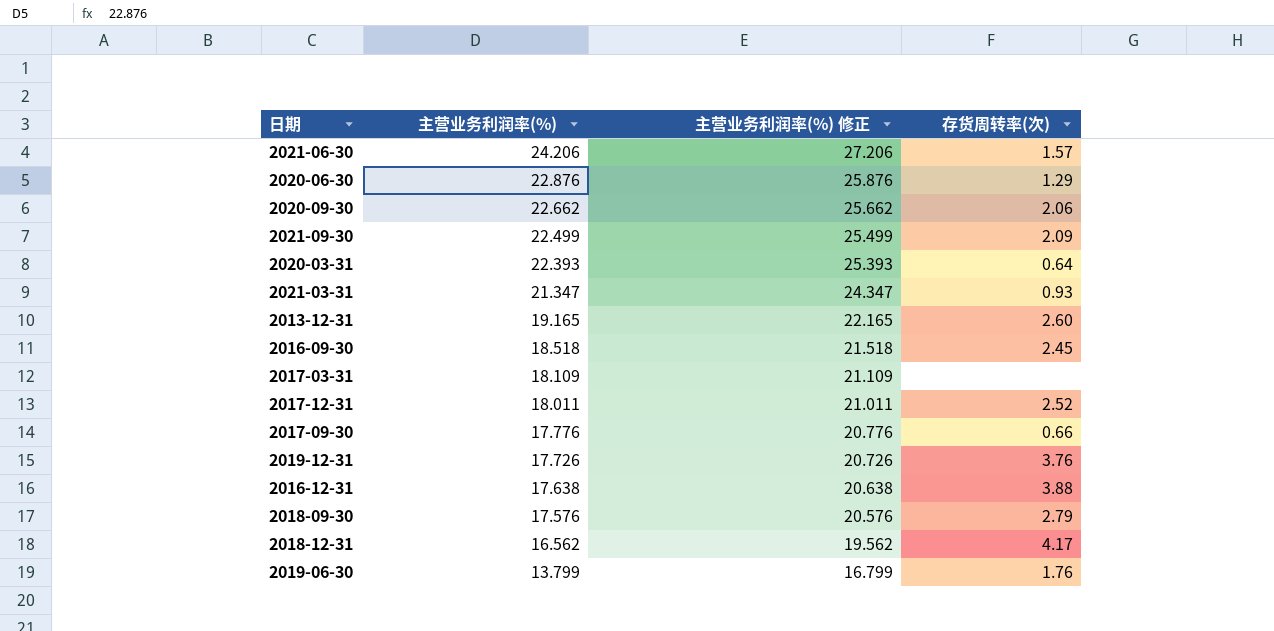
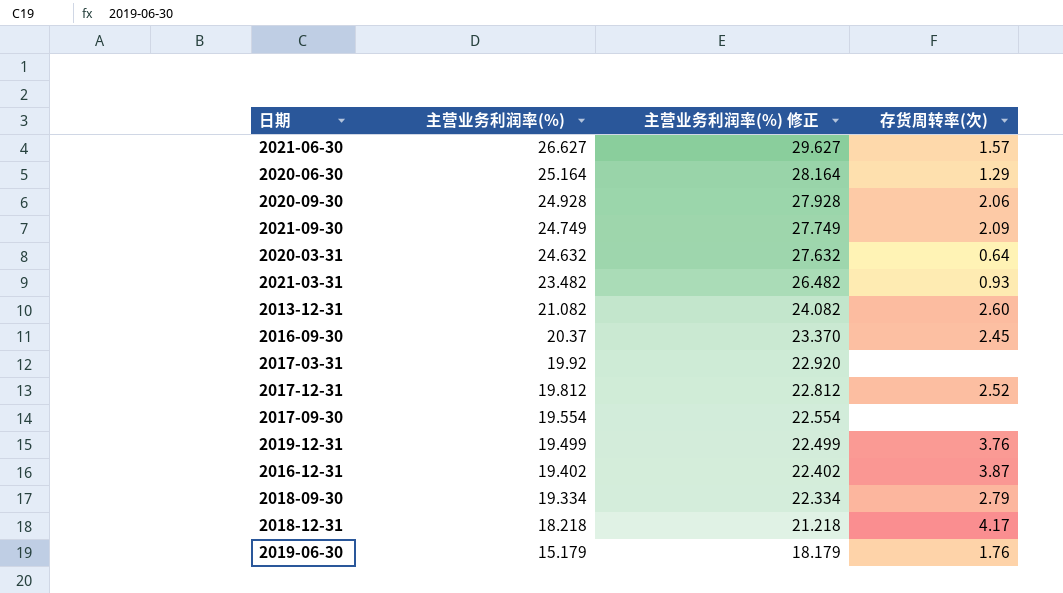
2021-06-30 | 主营业务利润率(%): 24.206 -> 26.627
2021-06-30 | 主营业务利润率(%) 修正: 27.206 -> 29.627
2020-06-30 | 主营业务利润率(%): 22.876 -> 25.164
2020-06-30 | 主营业务利润率(%) 修正: 25.876 -> 28.164
2020-09-30 | 主营业务利润率(%): 22.662 -> 24.928
2020-09-30 | 主营业务利润率(%) 修正: 25.662 -> 27.928
2021-09-30 | 主营业务利润率(%): 22.499 -> 24.749
2021-09-30 | 主营业务利润率(%) 修正: 25.499 -> 27.749
2020-03-31 | 主营业务利润率(%): 22.393 -> 24.632
2020-03-31 | 主营业务利润率(%) 修正: 25.393 -> 27.632
2021-03-31 | 主营业务利润率(%): 21.347 -> 23.482
2021-03-31 | 主营业务利润率(%) 修正: 24.347 -> 26.482
2013-12-31 | 主营业务利润率(%): 19.165 -> 21.082
2013-12-31 | 主营业务利润率(%) 修正: 22.165 -> 24.082
2016-09-30 | 主营业务利润率(%): 18.518 -> 20.37
2016-09-30 | 主营业务利润率(%) 修正: 21.518 -> 23.370
2017-03-31 | 主营业务利润率(%): 18.109 -> 19.92
2017-03-31 | 主营业务利润率(%) 修正: 21.109 -> 22.920
2017-12-31 | 主营业务利润率(%): 18.011 -> 19.812
2017-12-31 | 主营业务利润率(%) 修正: 21.011 -> 22.812
2017-09-30 | 主营业务利润率(%): 17.776 -> 19.554
2017-09-30 | 主营业务利润率(%) 修正: 20.776 -> 22.554
2017-09-30 | 存货周转率(次): 0.66 -> none
2019-12-31 | 主营业务利润率(%): 17.726 -> 19.499
2019-12-31 | 主营业务利润率(%) 修正: 20.726 -> 22.499
2016-12-31 | 主营业务利润率(%): 17.638 -> 19.402
2016-12-31 | 主营业务利润率(%) 修正: 20.638 -> 22.402
2016-12-31 | 存货周转率(次): 3.88 -> 3.87
2018-09-30 | 主营业务利润率(%): 17.576 -> 19.334
2018-09-30 | 主营业务利润率(%) 修正: 20.576 -> 22.334
2018-12-31 | 主营业务利润率(%): 16.562 -> 18.218
2018-12-31 | 主营业务利润率(%) 修正: 19.562 -> 21.218
2019-06-30 | 主营业务利润率(%): 13.799 -> 15.179
2019-06-30 | 主营业务利润率(%) 修正: 16.799 -> 18.179

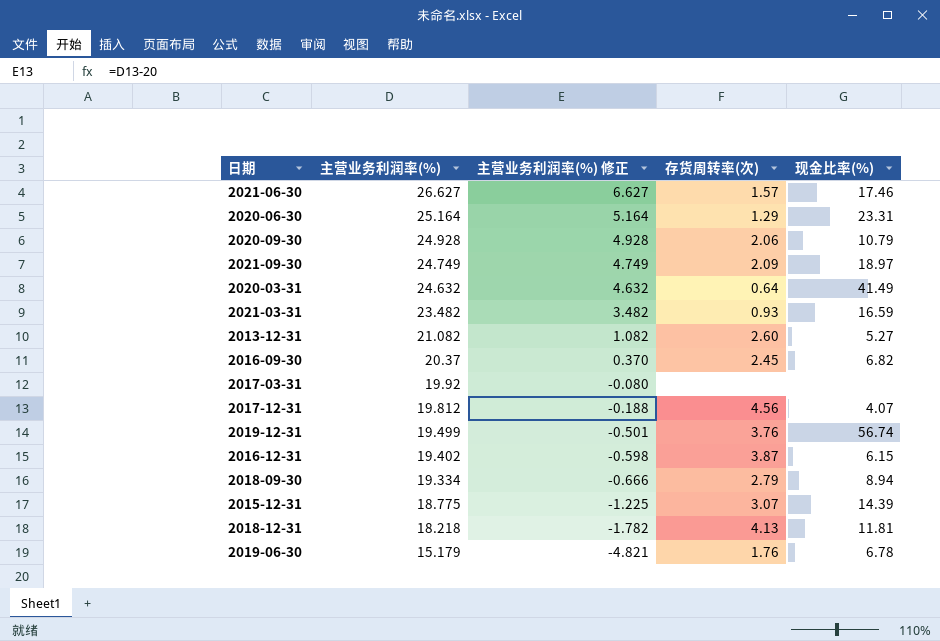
column 主营业务利润率(%) 修正 | formula: [主营业务利润率(%)] + 3 -> [主营业务利润率(%)] - 20
column 现金比率(%) | position: none -> 5
row 2017-09-30: 19.554 | 22.554 | none -> none
2017-12-31 | 存货周转率(次): 2.52 -> 4.56
row 2015-12-31: none -> 18.775 | -1.225 | 3.07 | 14.39
2018-12-31 | 存货周转率(次): 4.17 -> 4.13

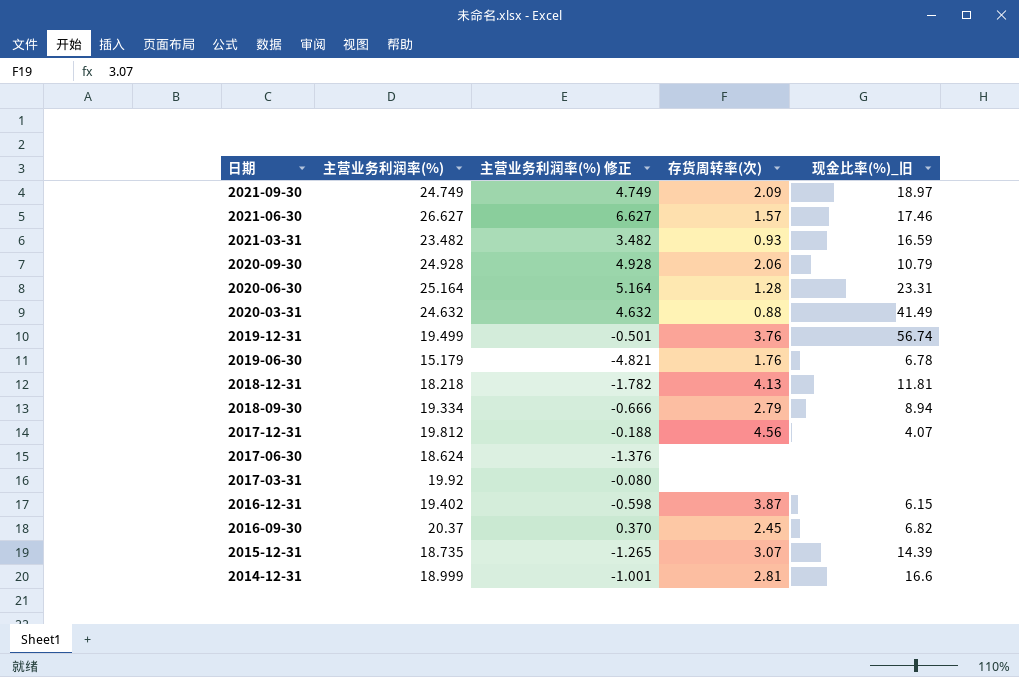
row order: 主营业务利润率(%) descending -> 日期 descending
column name: 现金比率(%) -> 现金比率(%)_旧
row 2013-12-31: 21.082 | 1.082 | 2.60 | 5.27 -> none
2020-06-30 | 存货周转率(次): 1.29 -> 1.28
2020-03-31 | 存货周转率(次): 0.64 -> 0.88
row 2017-06-30: none -> 18.624 | -1.376 | none | none
2015-12-31 | 主营业务利润率(%): 18.775 -> 18.735
2015-12-31 | 主营业务利润率(%) 修正: -1.225 -> -1.265
row 2014-12-31: none -> 18.999 | -1.001 | 2.81 | 16.6

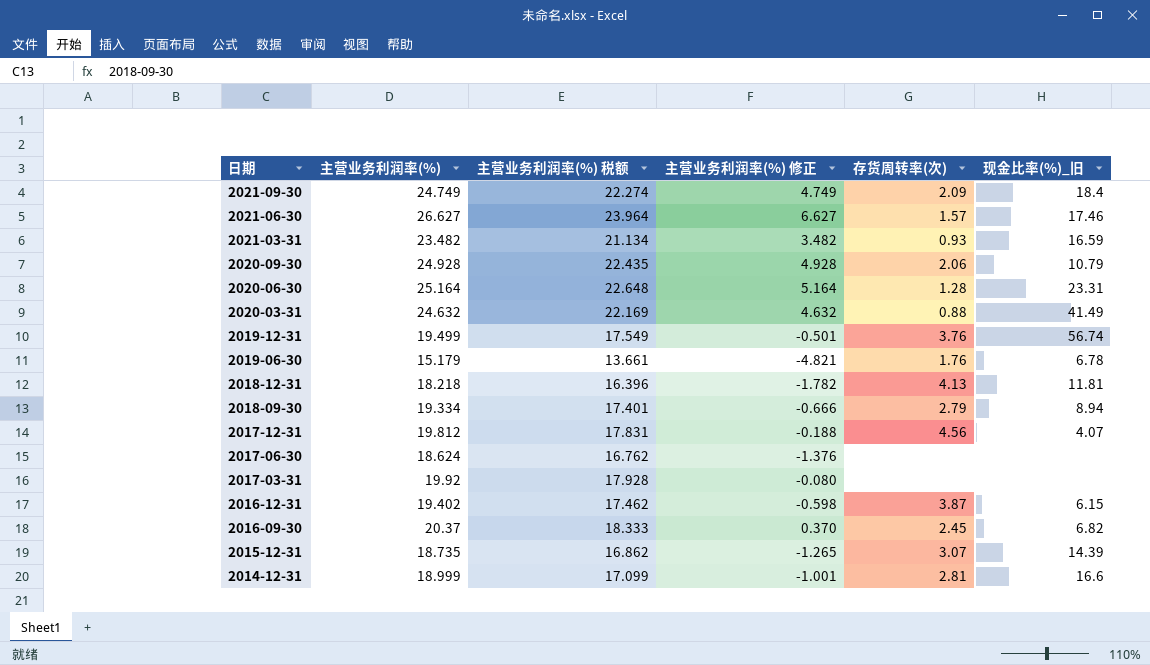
column 主营业务利润率(%) 税额 | formula: none -> [主营业务利润率(%)] * 0.9
2021-09-30 | 现金比率(%)_旧: 18.97 -> 18.4

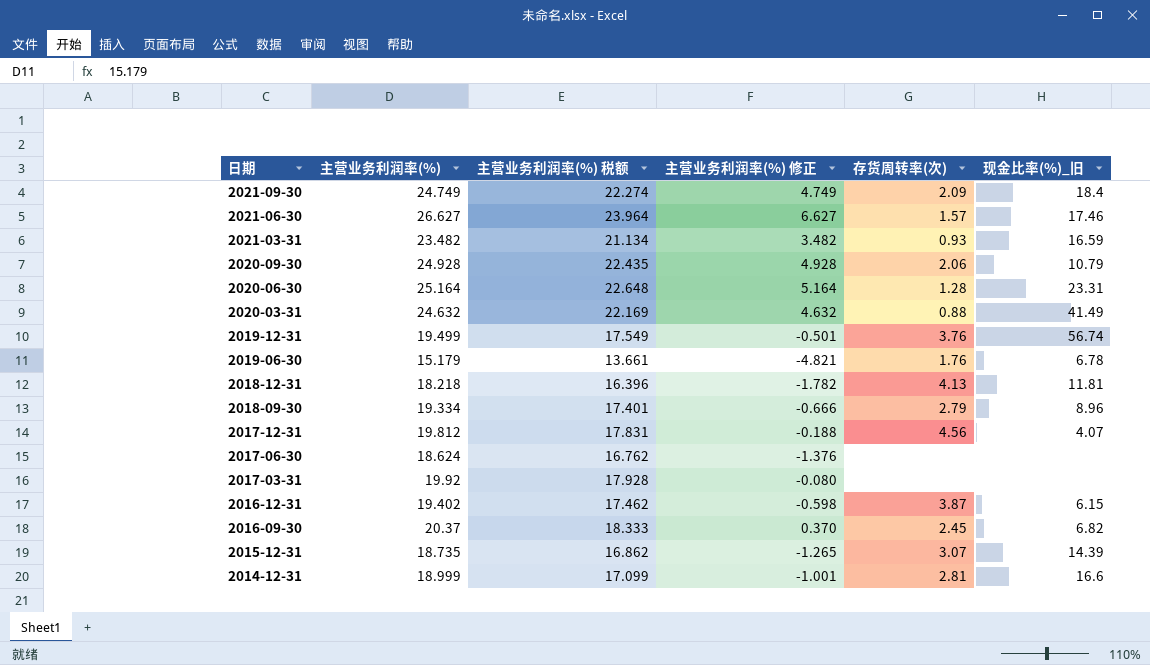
2018-09-30 | 现金比率(%)_旧: 8.94 -> 8.96

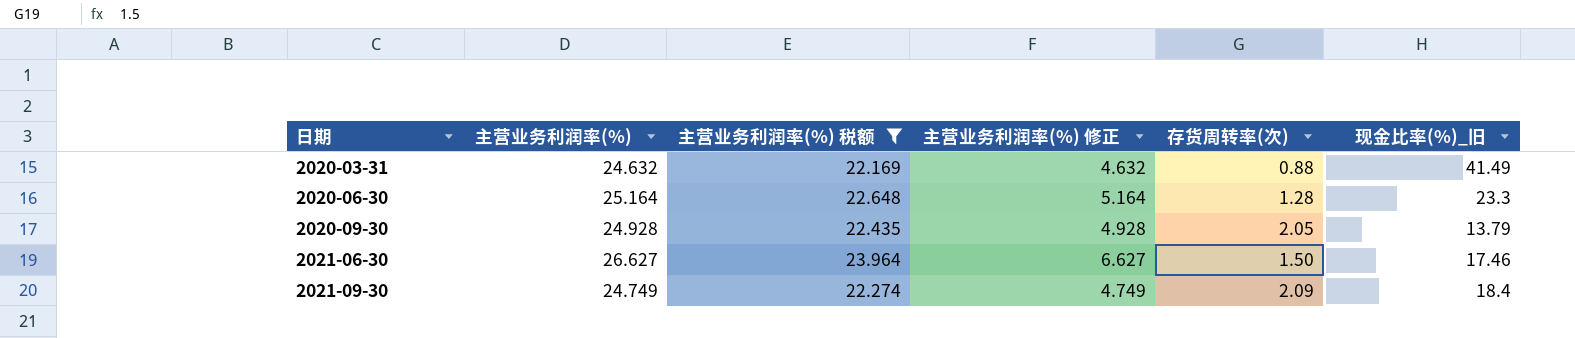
filter: none -> 主营业务利润率(%) 税额 >= 22.169
row order: 日期 descending -> 日期 ascending
2020-06-30 | 现金比率(%)_旧: 23.31 -> 23.3
2020-09-30 | 存货周转率(次): 2.06 -> 2.05
2020-09-30 | 现金比率(%)_旧: 10.79 -> 13.79
2021-06-30 | 存货周转率(次): 1.57 -> 1.50

